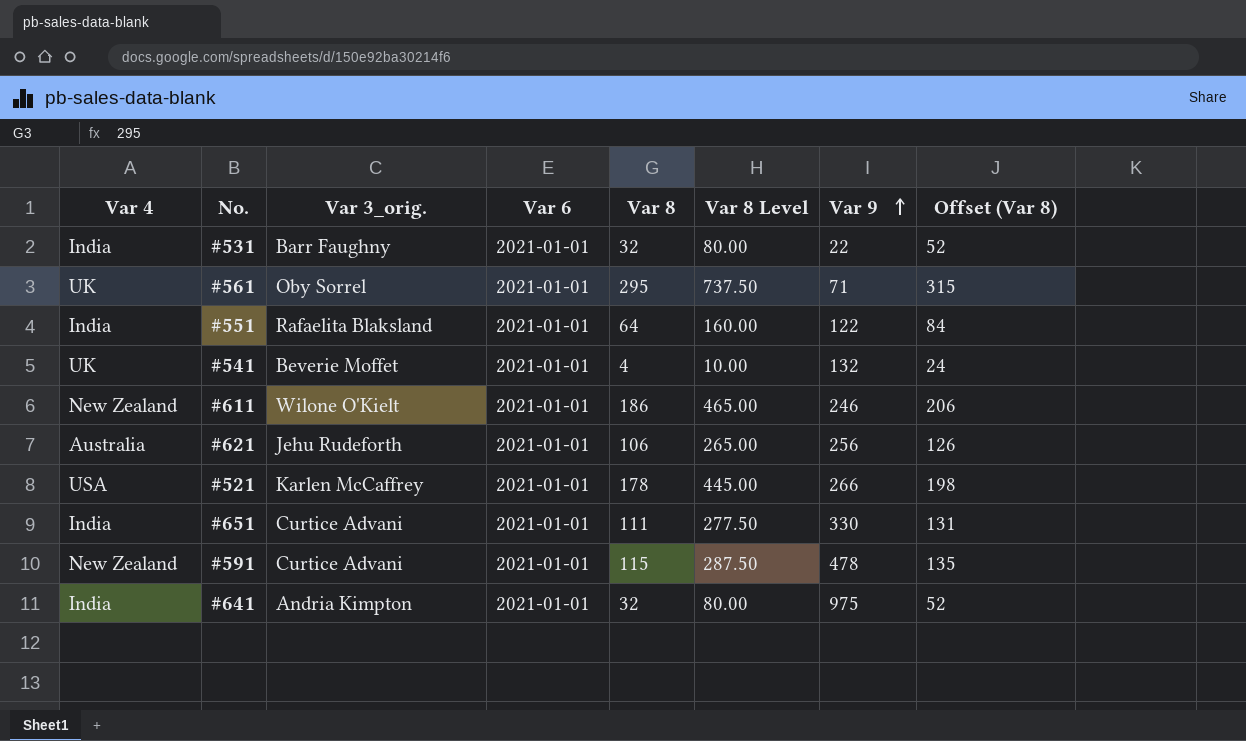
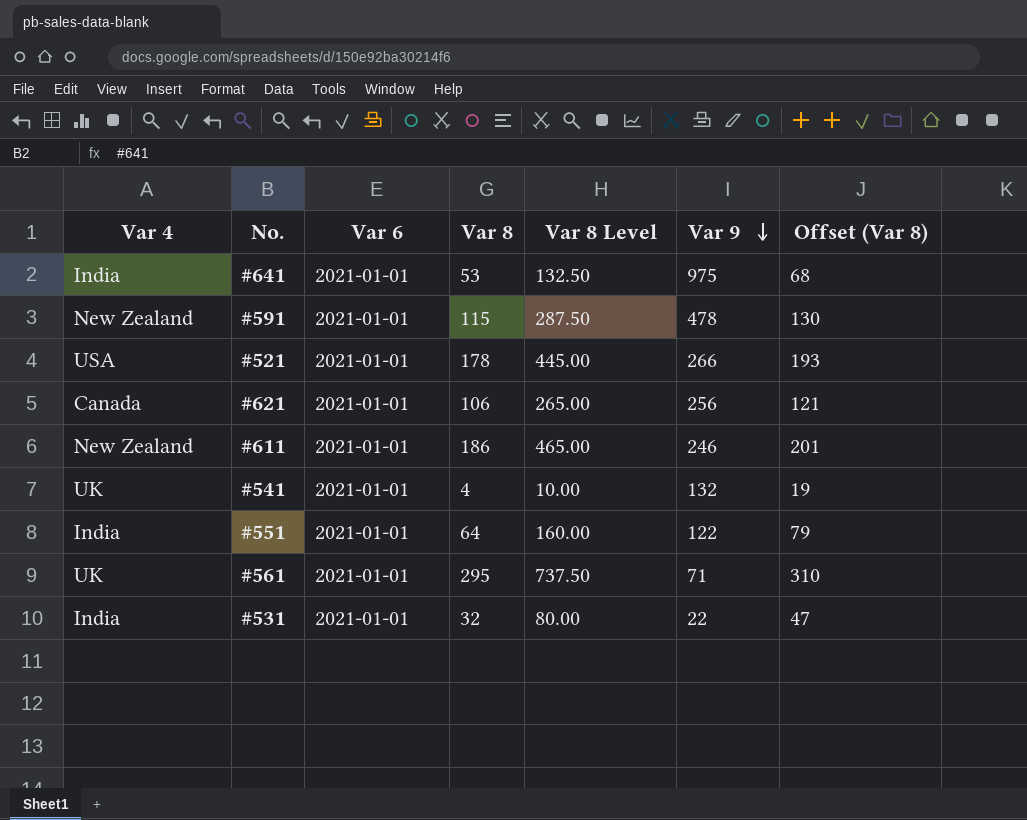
row order: Var 9 ascending -> Var 9 descending
column Var 3_orig. | position: 3 -> none
column Offset (Var 8) | formula: [Var 8] + 20 -> [Var 8] + 15
row #651: India | Curtice Advani | 2021-01-01 | 111 | 277.50 | 330 | 131 -> none
#641 | Var 8: 32 -> 53
#641 | Var 8 Level: 80.00 -> 132.50
#621 | Var 4: Australia -> Canada

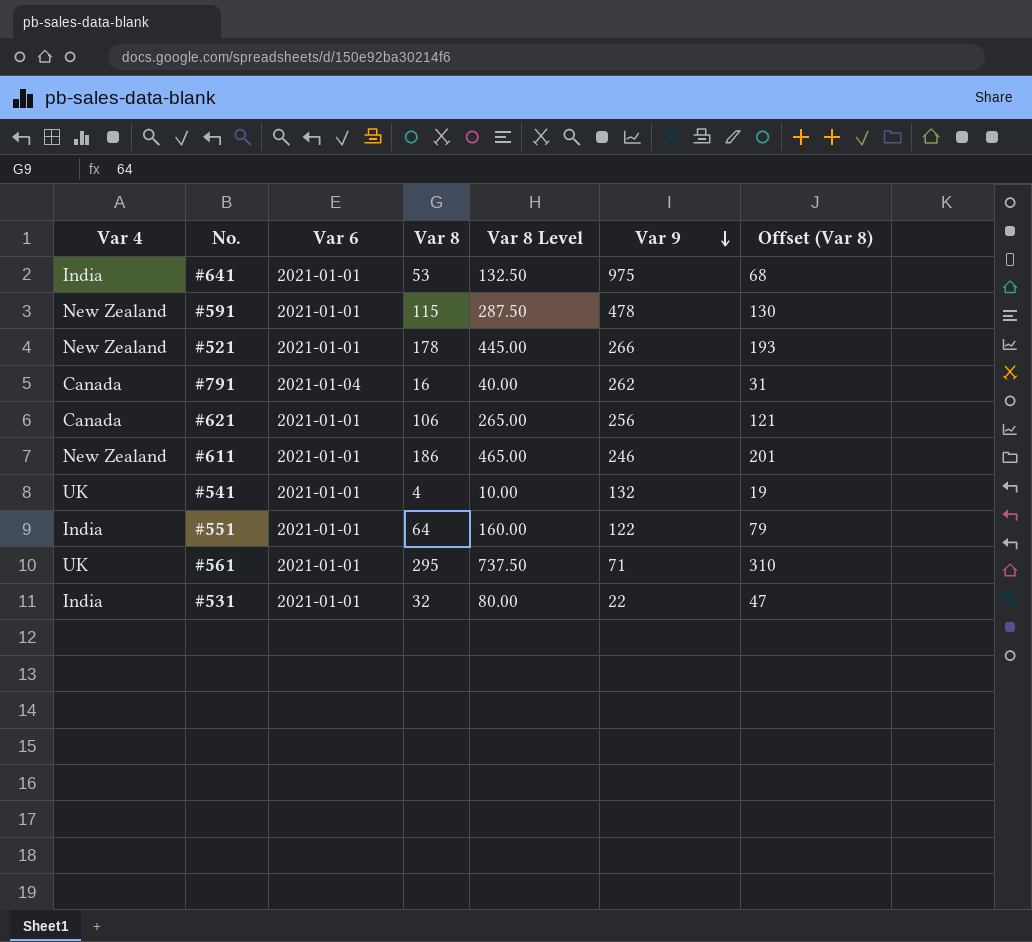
#521 | Var 4: USA -> New Zealand
row #791: none -> Canada | 2021-01-04 | 16 | 40.00 | 262 | 31

